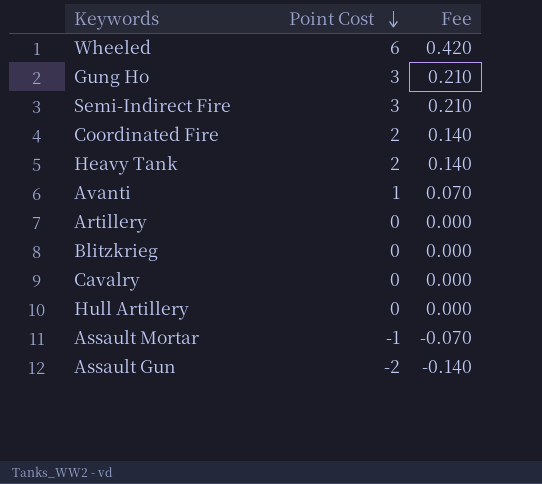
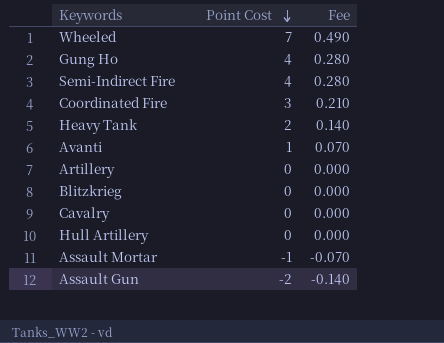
Wheeled | Point Cost: 6 -> 7
Wheeled | Fee: 0.420 -> 0.490
Gung Ho | Point Cost: 3 -> 4
Gung Ho | Fee: 0.210 -> 0.280
Semi-Indirect Fire | Point Cost: 3 -> 4
Semi-Indirect Fire | Fee: 0.210 -> 0.280
Coordinated Fire | Point Cost: 2 -> 3
Coordinated Fire | Fee: 0.140 -> 0.210

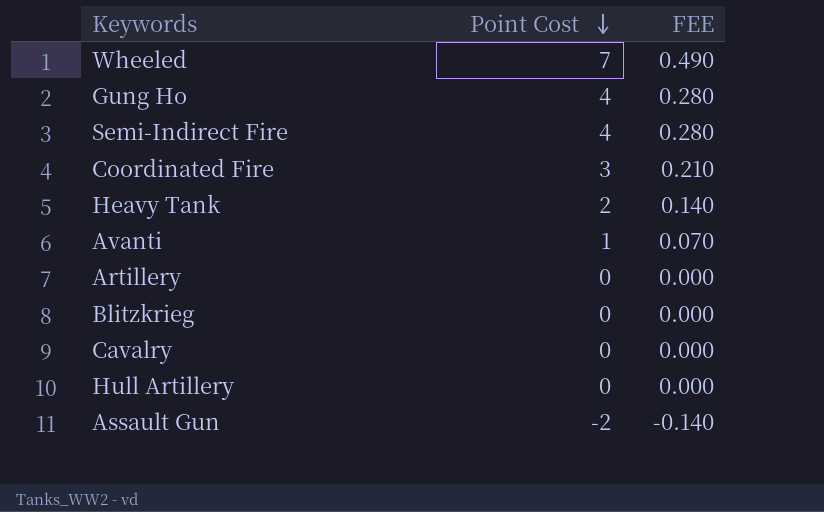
column name: Fee -> FEE
row Assault Mortar: -1 | -0.070 -> none

